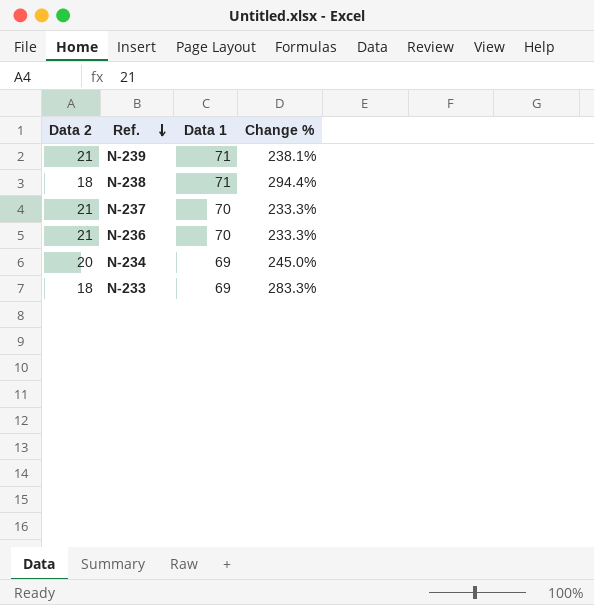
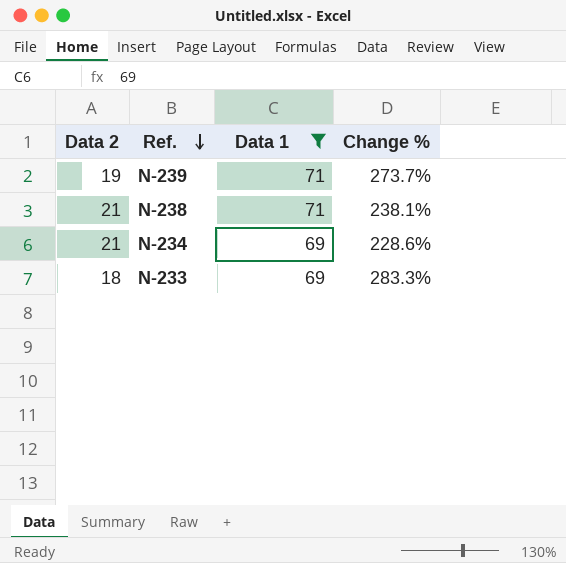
filter: none -> Data 1 != 70
N-239 | Data 2: 21 -> 19
N-239 | Change %: 238.1% -> 273.7%
N-238 | Data 2: 18 -> 21
N-238 | Change %: 294.4% -> 238.1%
N-234 | Data 2: 20 -> 21
N-234 | Change %: 245.0% -> 228.6%

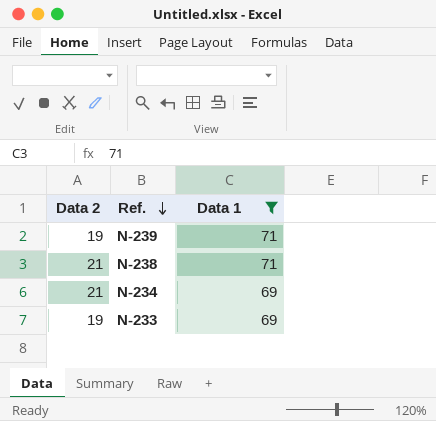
column Change % | formula: ([Data 1] - [Data 2]) / [Data 2] -> none
N-233 | Data 2: 18 -> 19

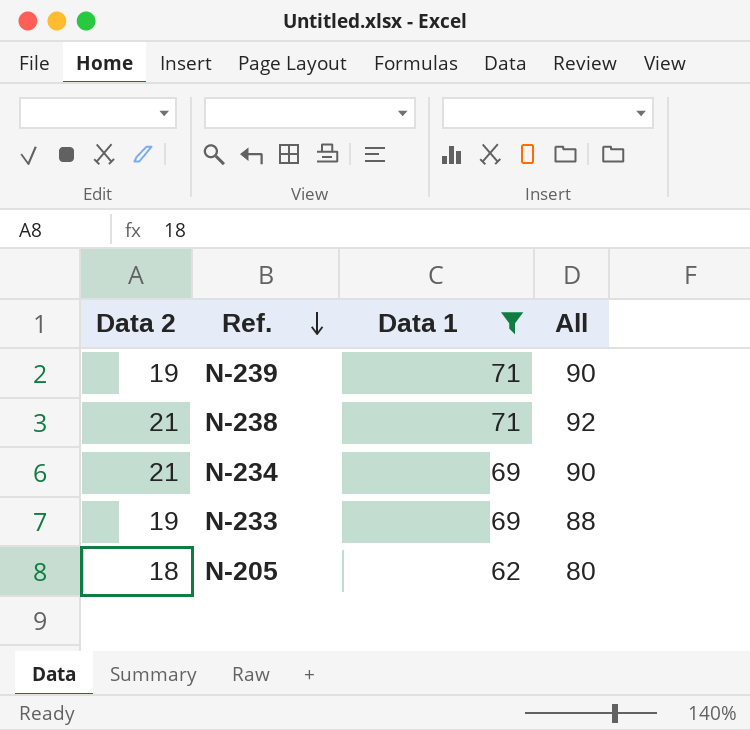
column All | formula: none -> [Data 2] + [Data 1]
row N-205: none -> 18 | 62 | 80

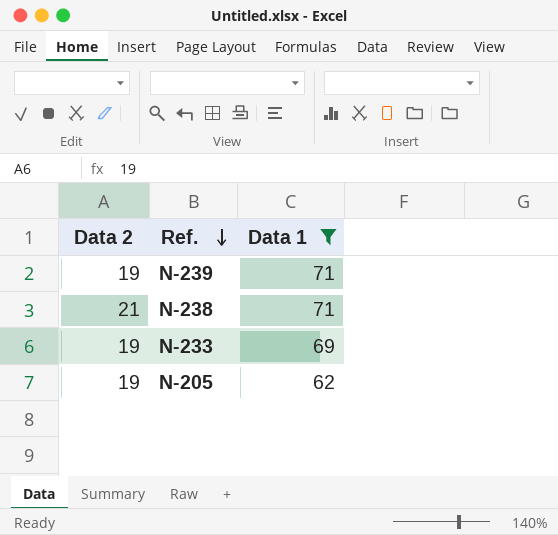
column All | formula: [Data 2] + [Data 1] -> none
row N-234: 21 | 69 | 90 -> none
N-205 | Data 2: 18 -> 19

